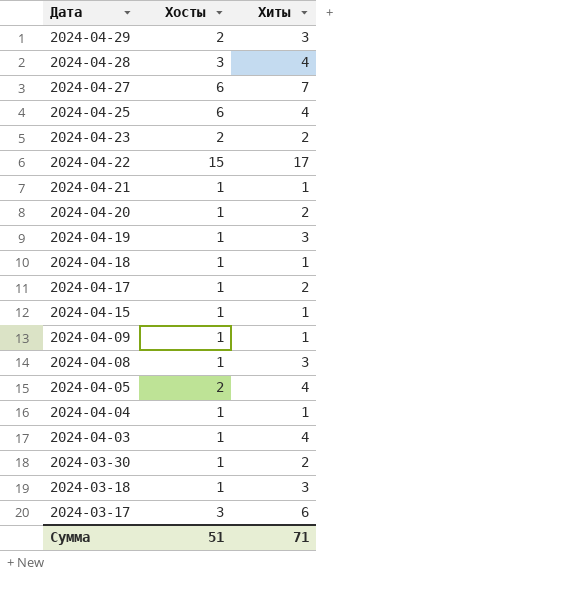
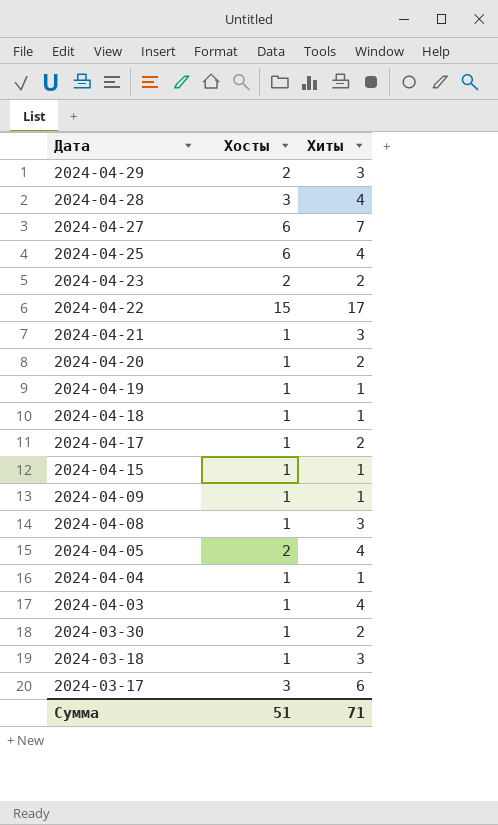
2024-04-21 | Хиты: 1 -> 3
2024-04-19 | Хиты: 3 -> 1

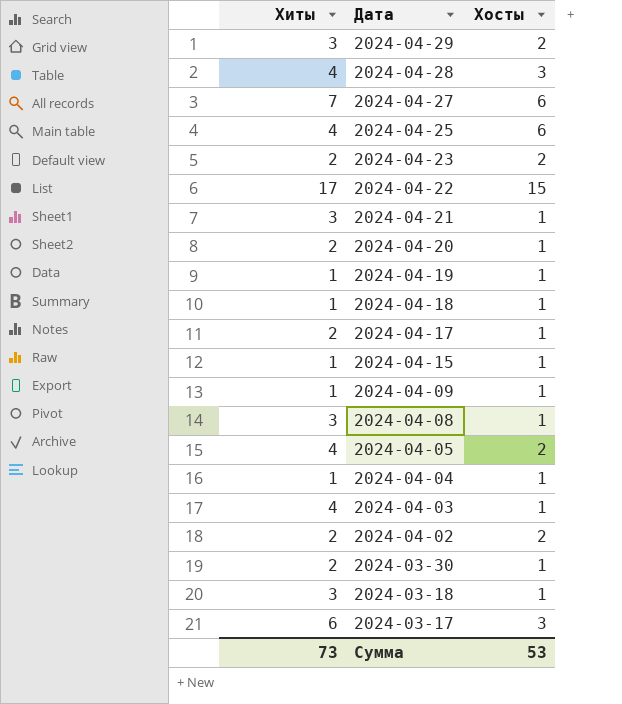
column Хиты | position: 3 -> 1
row 2024-04-02: none -> 2 | 2
Сумма | Хиты: 71 -> 73
Сумма | Хосты: 51 -> 53

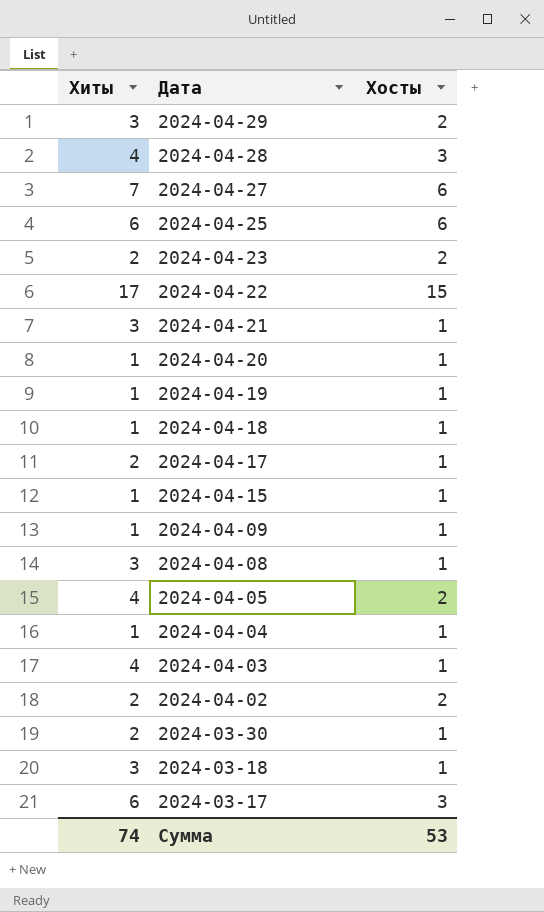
2024-04-25 | Хиты: 4 -> 6
2024-04-20 | Хиты: 2 -> 1
Сумма | Хиты: 73 -> 74

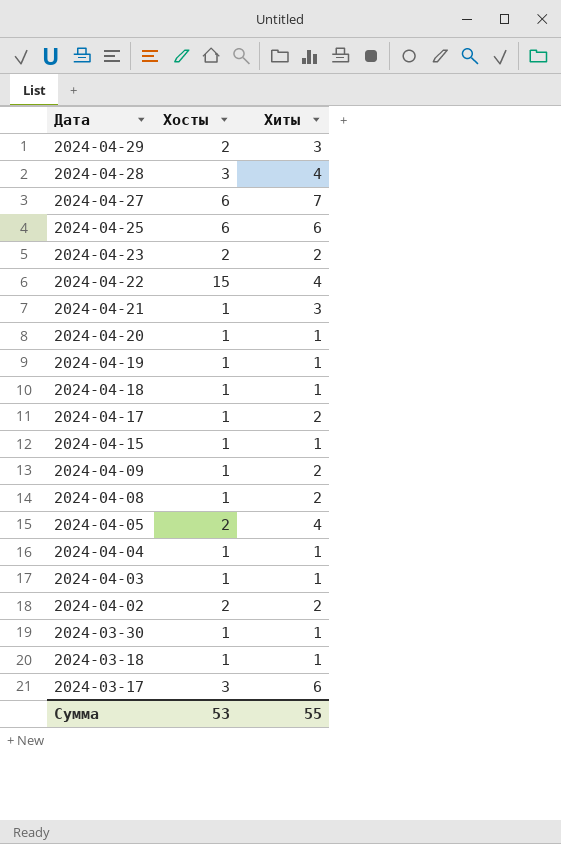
column Хиты | position: 1 -> 3
2024-04-22 | Хиты: 17 -> 4
2024-04-09 | Хиты: 1 -> 2
2024-04-08 | Хиты: 3 -> 2
2024-04-03 | Хиты: 4 -> 1
2024-03-30 | Хиты: 2 -> 1
2024-03-18 | Хиты: 3 -> 1
Сумма | Хиты: 74 -> 55

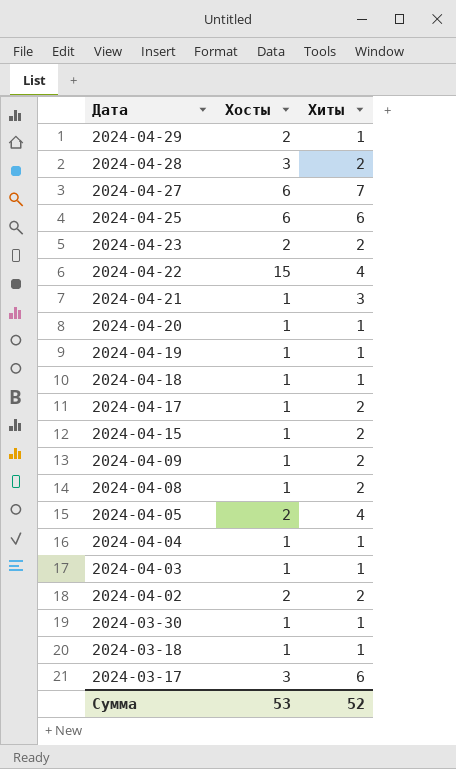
2024-04-29 | Хиты: 3 -> 1
2024-04-28 | Хиты: 4 -> 2
2024-04-15 | Хиты: 1 -> 2
Сумма | Хиты: 55 -> 52

